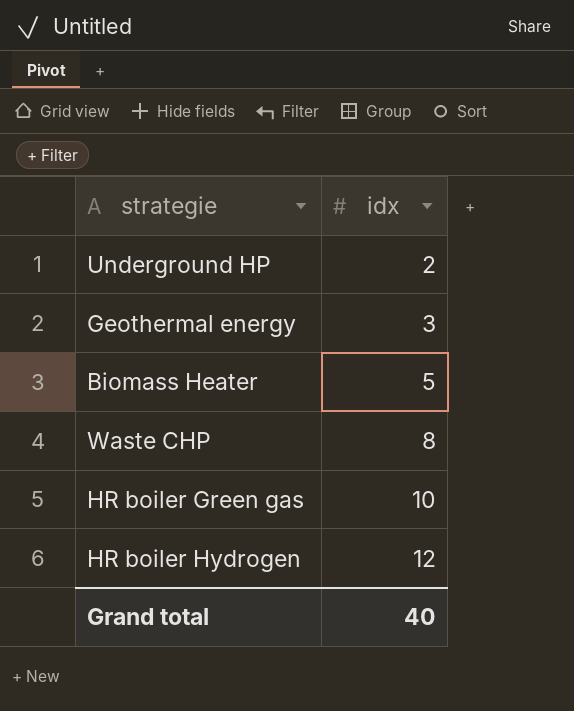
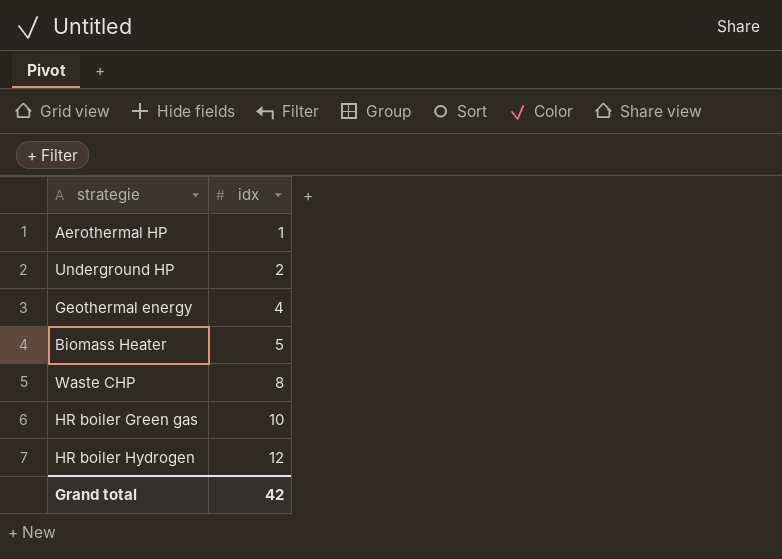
row Aerothermal HP: none -> 1
Geothermal energy | idx: 3 -> 4
Grand total | idx: 40 -> 42

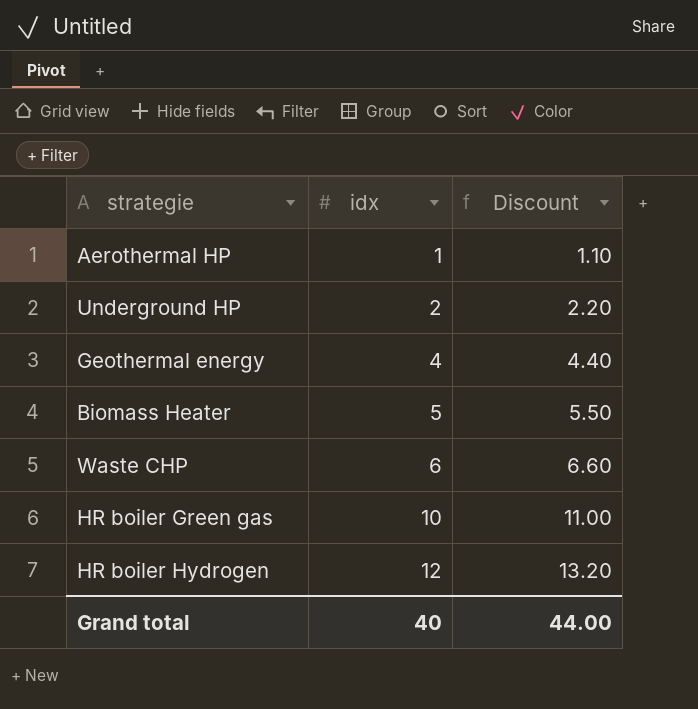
column Discount | formula: none -> [idx] * 1.1
Waste CHP | idx: 8 -> 6
Grand total | idx: 42 -> 40

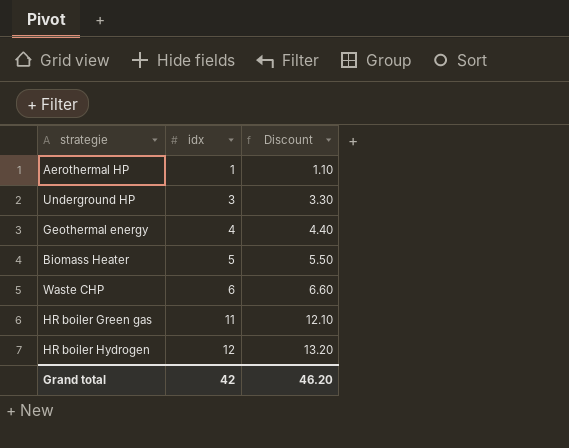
Underground HP | idx: 2 -> 3
Underground HP | Discount: 2.20 -> 3.30
HR boiler Green gas | idx: 10 -> 11
HR boiler Green gas | Discount: 11.00 -> 12.10
Grand total | idx: 40 -> 42
Grand total | Discount: 44.00 -> 46.20

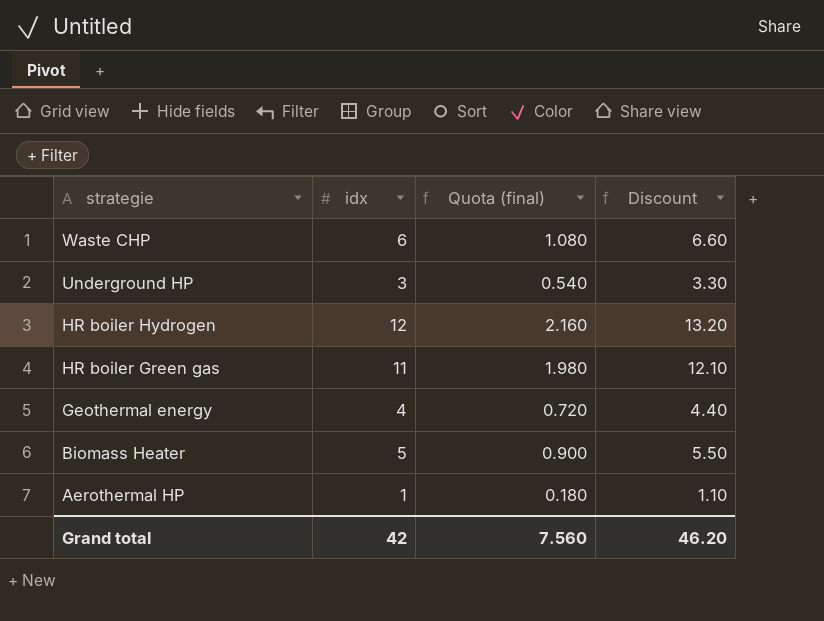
row order: idx ascending -> strategie descending
column Quota (final) | formula: none -> [idx] * 0.18

